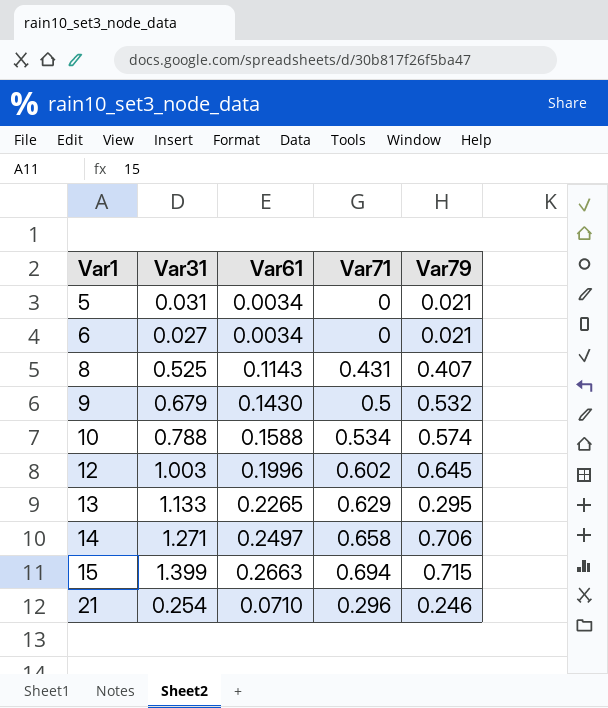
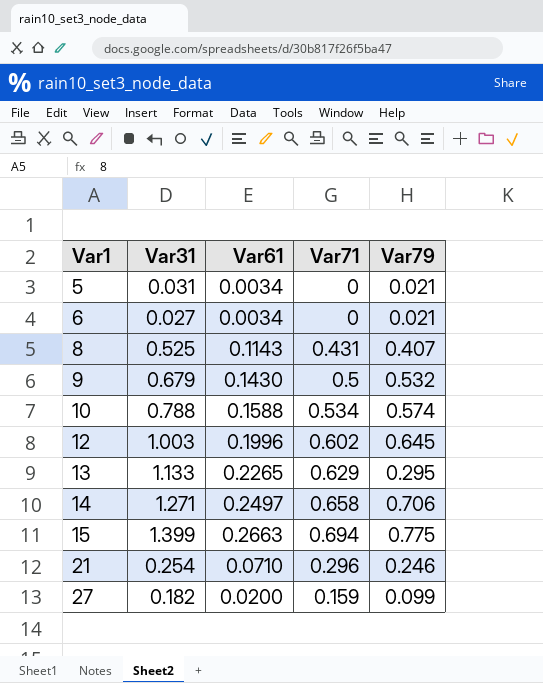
15 | Var79: 0.715 -> 0.775
row 27: none -> 0.182 | 0.0200 | 0.159 | 0.099

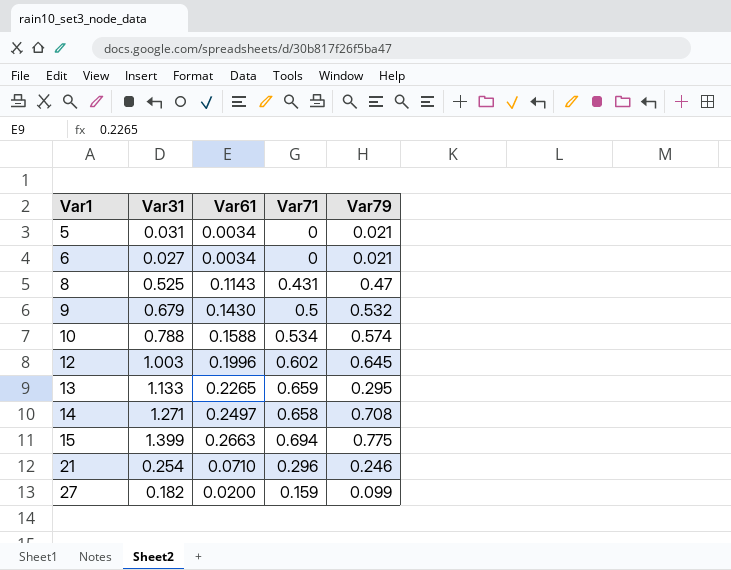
8 | Var79: 0.407 -> 0.47
13 | Var71: 0.629 -> 0.659
14 | Var79: 0.706 -> 0.708

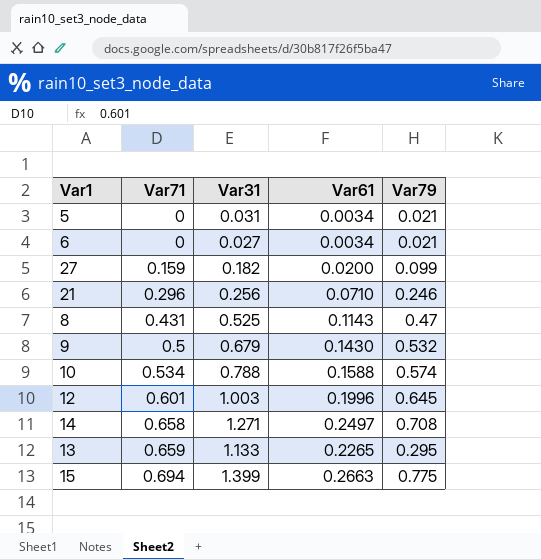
row order: Var1 ascending -> Var71 ascending
column Var71 | position: 4 -> 2
21 | Var31: 0.254 -> 0.256
12 | Var71: 0.602 -> 0.601

